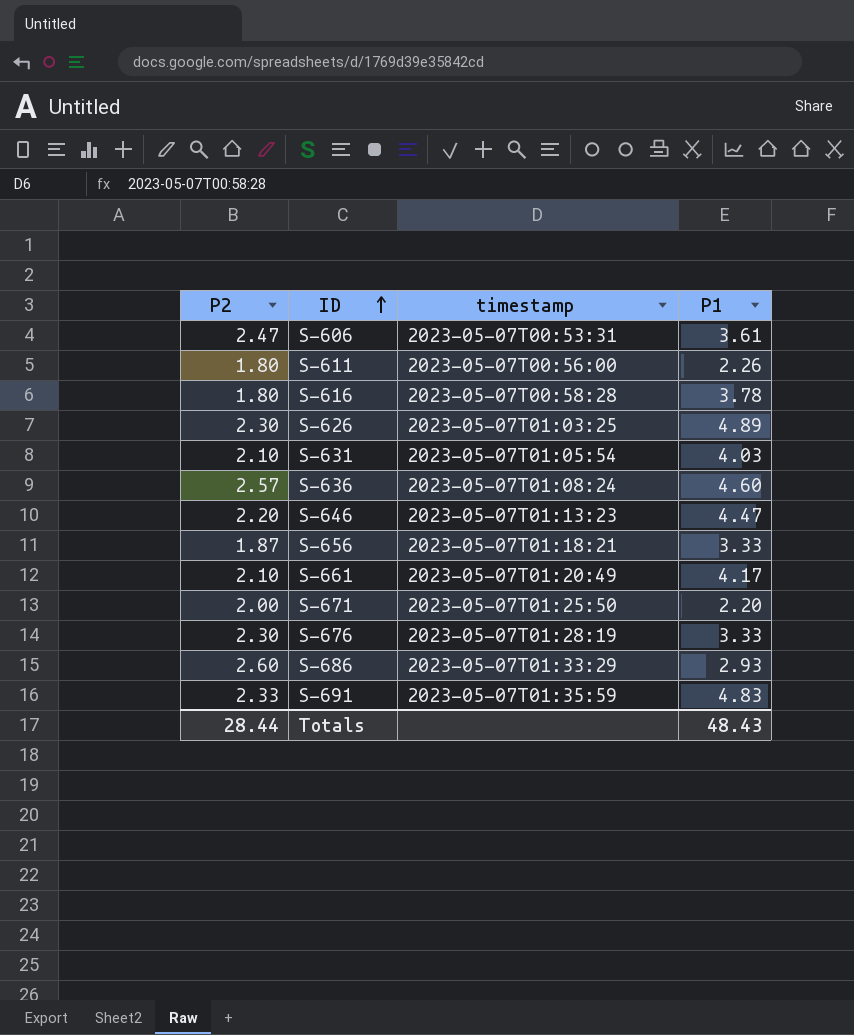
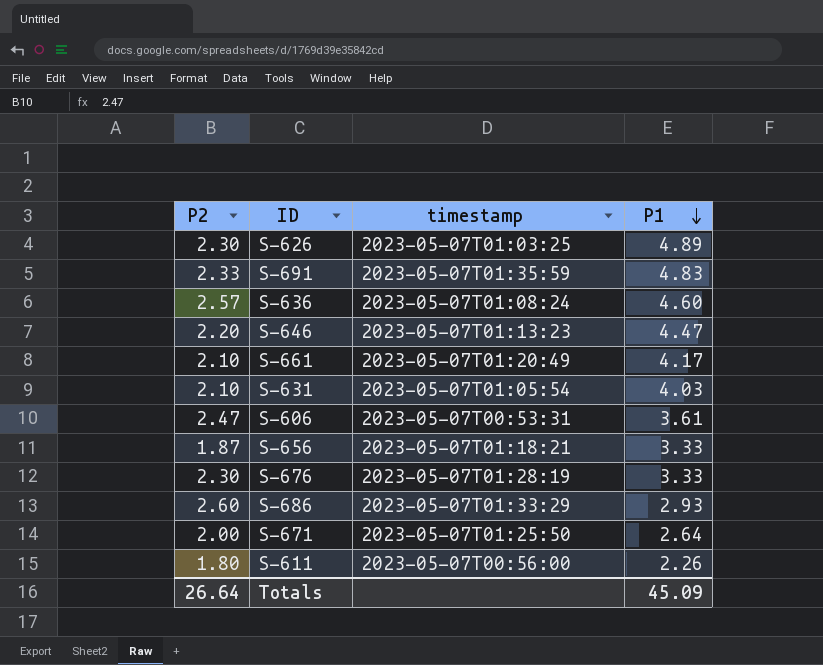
row order: ID ascending -> P1 descending
row S-616: 1.80 | 2023-05-07T00:58:28 | 3.78 -> none
S-671 | P1: 2.20 -> 2.64
Totals | P2: 28.44 -> 26.64
Totals | P1: 48.43 -> 45.09

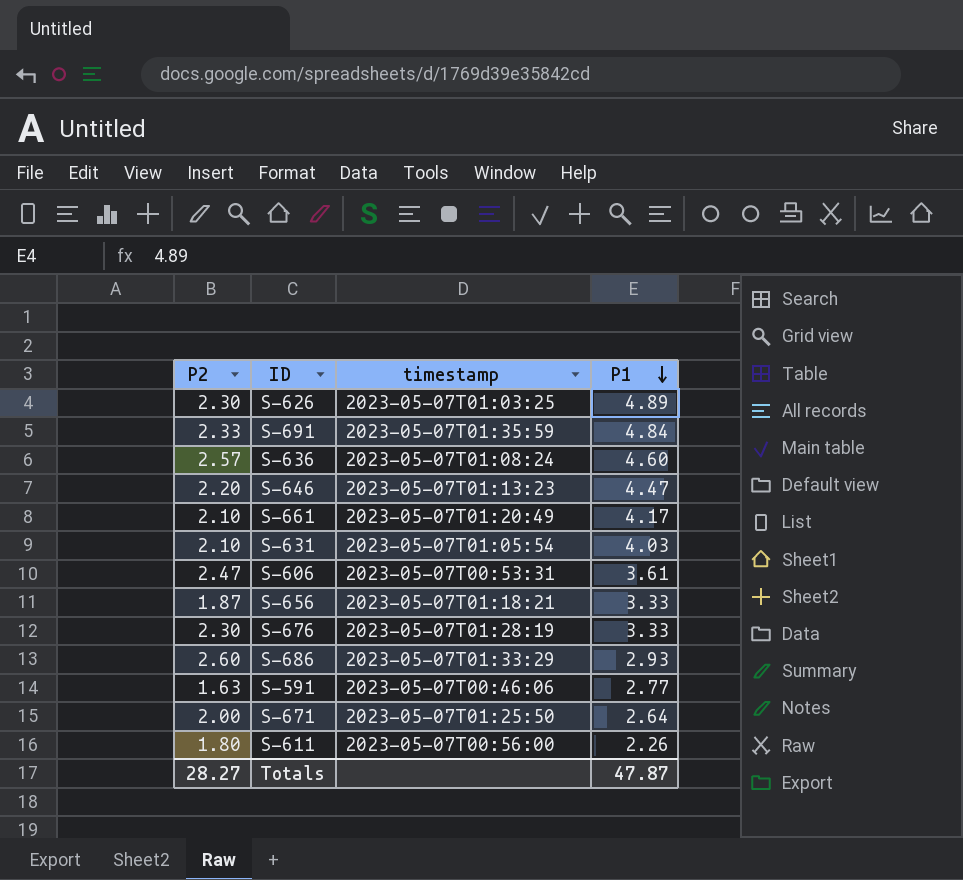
S-691 | P1: 4.83 -> 4.84
row S-591: none -> 1.63 | 2023-05-07T00:46:06 | 2.77
Totals | P2: 26.64 -> 28.27
Totals | P1: 45.09 -> 47.87

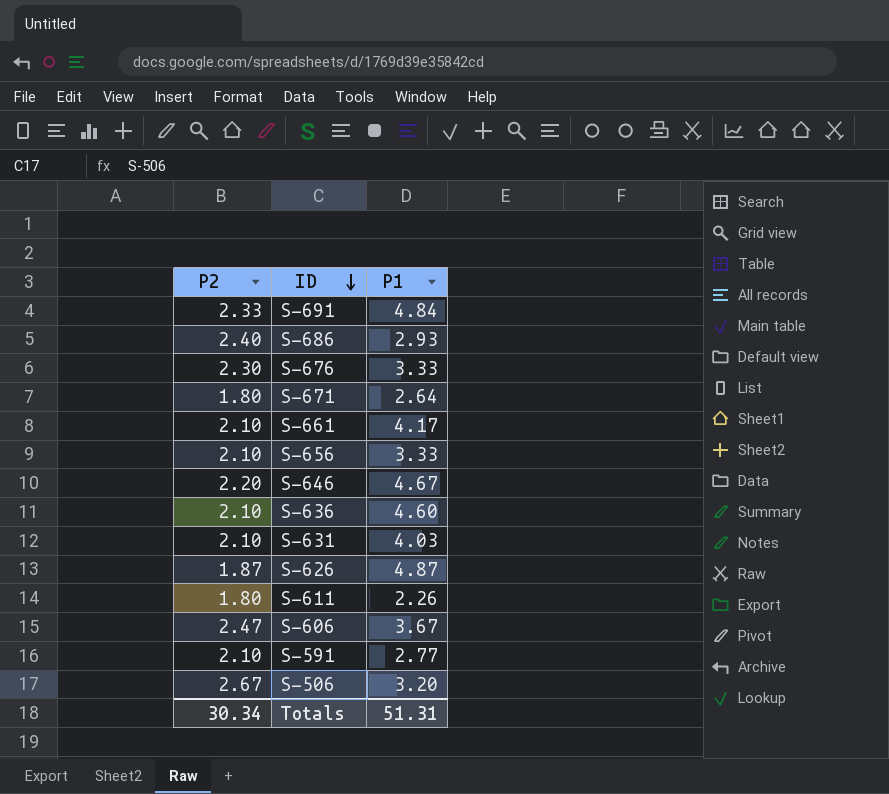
row order: P1 descending -> ID descending
column timestamp | position: 3 -> none
S-686 | P2: 2.60 -> 2.40
S-671 | P2: 2.00 -> 1.80
S-656 | P2: 1.87 -> 2.10
S-646 | P1: 4.47 -> 4.67
S-636 | P2: 2.57 -> 2.10
S-626 | P2: 2.30 -> 1.87
S-626 | P1: 4.89 -> 4.87
S-606 | P1: 3.61 -> 3.67
S-591 | P2: 1.63 -> 2.10
row S-506: none -> 2.67 | 3.20
Totals | P2: 28.27 -> 30.34
Totals | P1: 47.87 -> 51.31

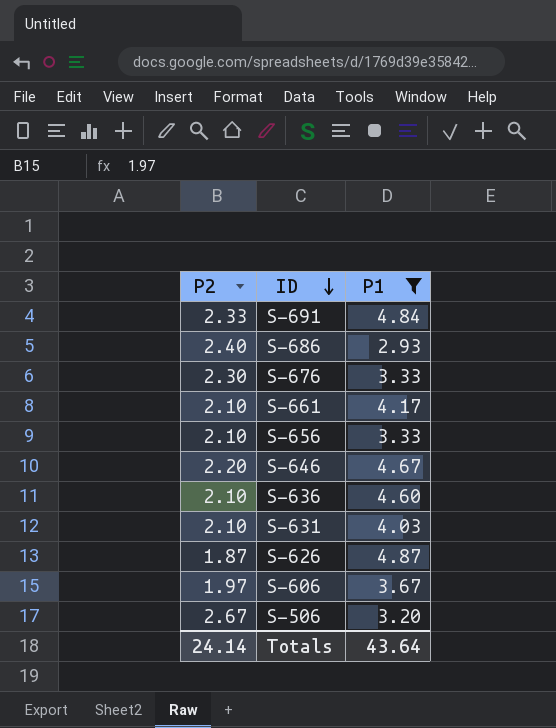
filter: none -> P1 >= 2.93
S-606 | P2: 2.47 -> 1.97
Totals | P2: 30.34 -> 24.14
Totals | P1: 51.31 -> 43.64

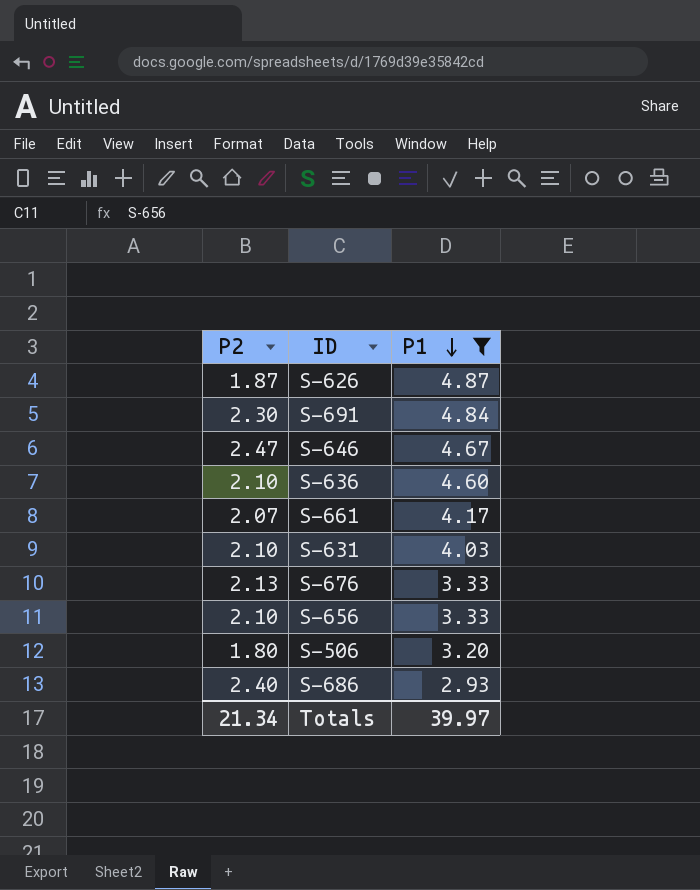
row order: ID descending -> P1 descending
row S-606: 1.97 | 3.67 -> none
S-691 | P2: 2.33 -> 2.30
S-646 | P2: 2.20 -> 2.47
S-661 | P2: 2.10 -> 2.07
S-676 | P2: 2.30 -> 2.13
S-506 | P2: 2.67 -> 1.80
Totals | P2: 24.14 -> 21.34
Totals | P1: 43.64 -> 39.97

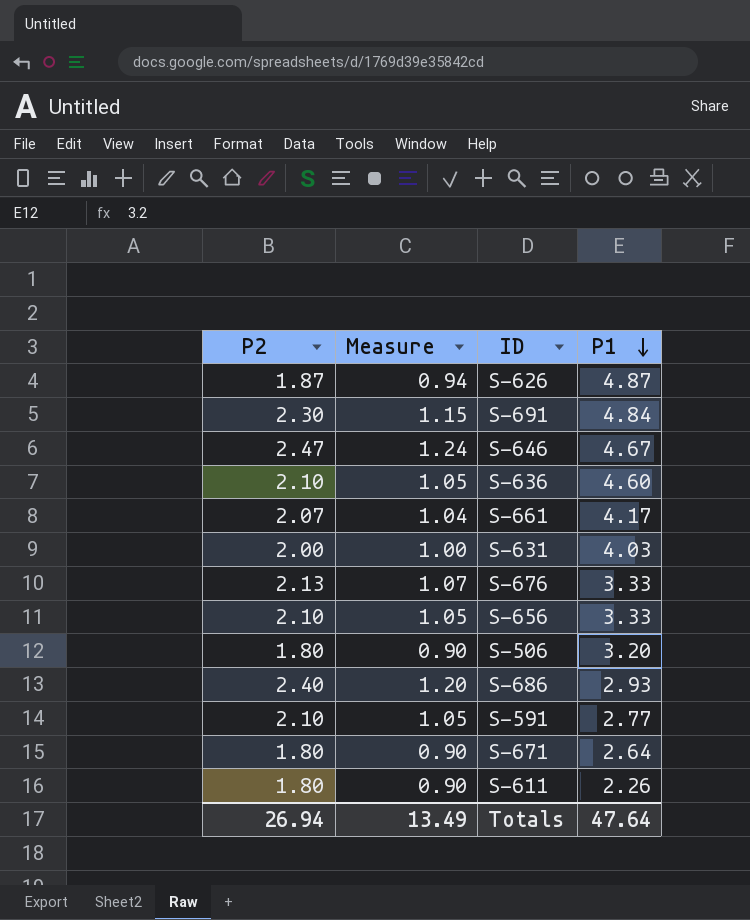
filter: P1 >= 2.93 -> none
column Measure | formula: none -> [P2] * 0.5
S-631 | P2: 2.10 -> 2.00
Totals | P2: 21.34 -> 26.94
Totals | P1: 39.97 -> 47.64

